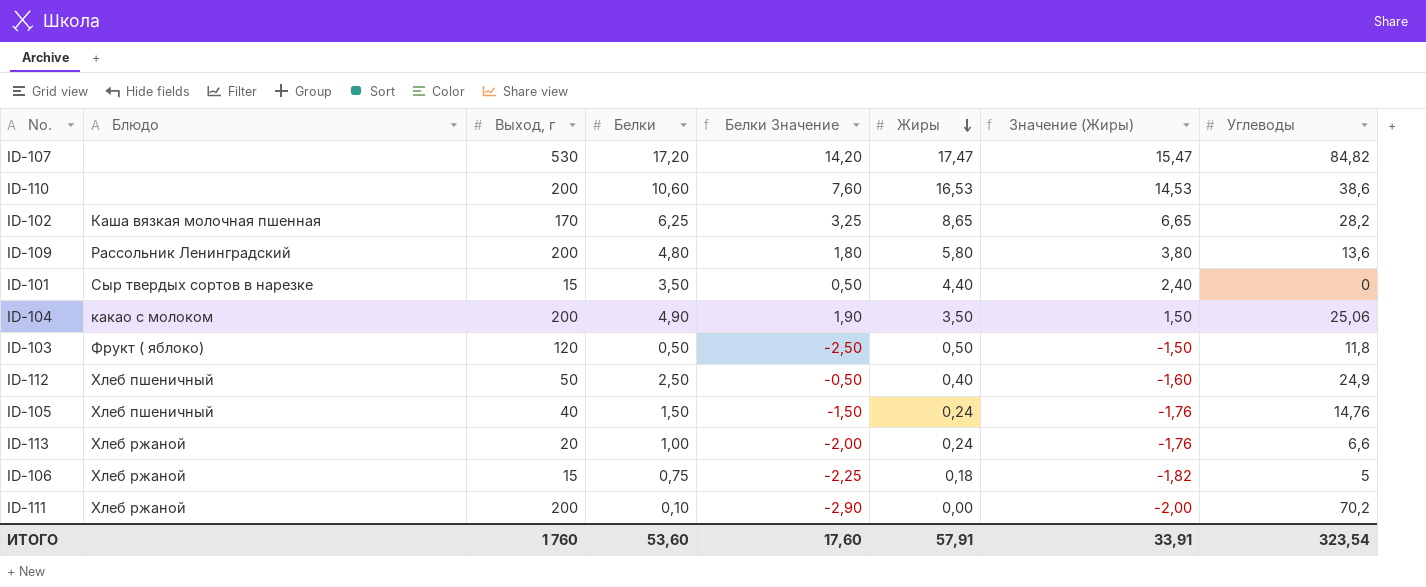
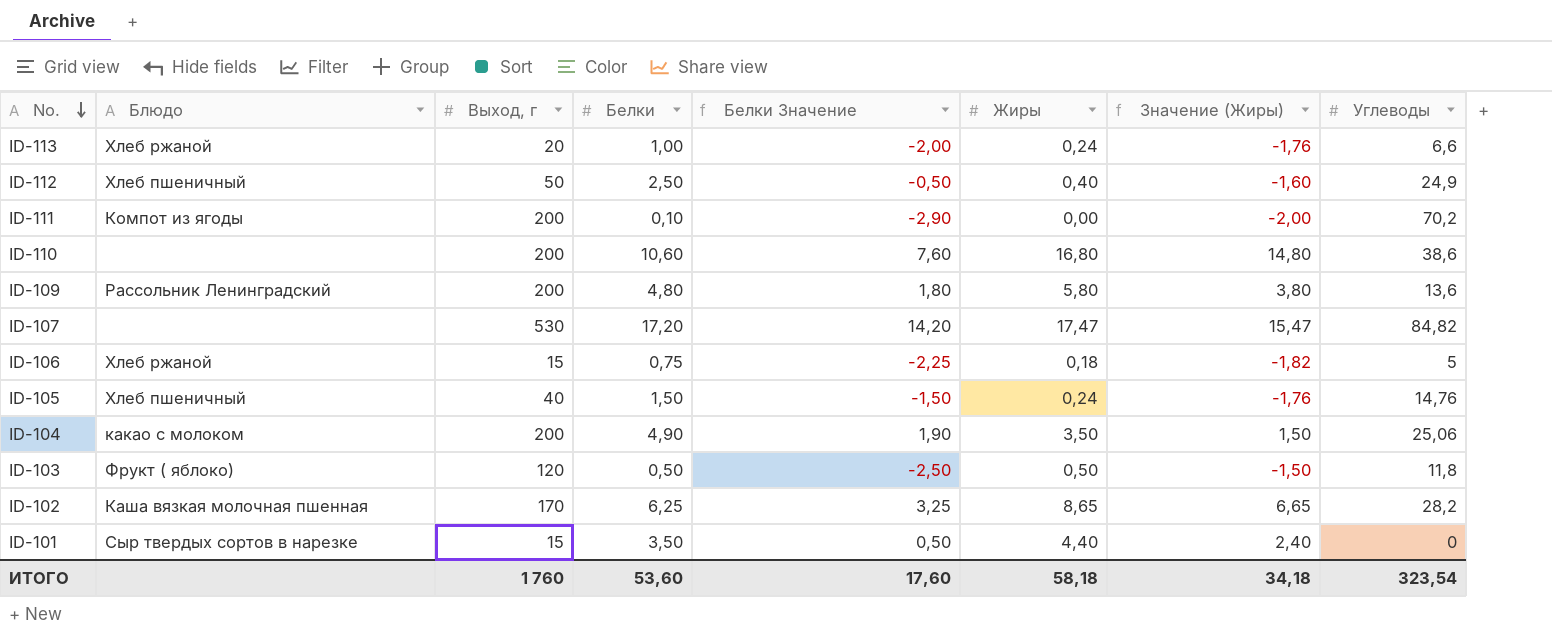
row order: Жиры descending -> No. descending
ID-111 | Блюдо: Хлеб ржаной -> Компот из ягоды
ID-110 | Жиры: 16,53 -> 16,80
ID-110 | Значение (Жиры): 14,53 -> 14,80
ИТОГО | Жиры: 57,91 -> 58,18
ИТОГО | Значение (Жиры): 33,91 -> 34,18

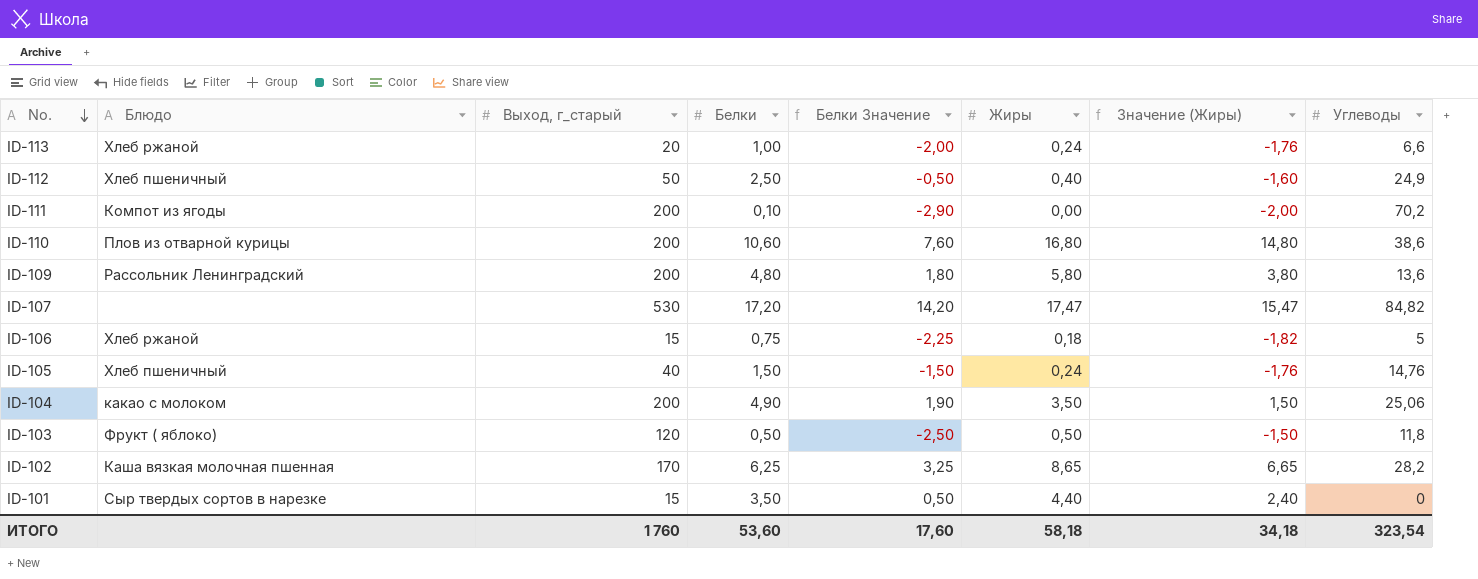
column name: Выход, г -> Выход, г_старый
ID-110 | Блюдо: none -> Плов из отварной курицы

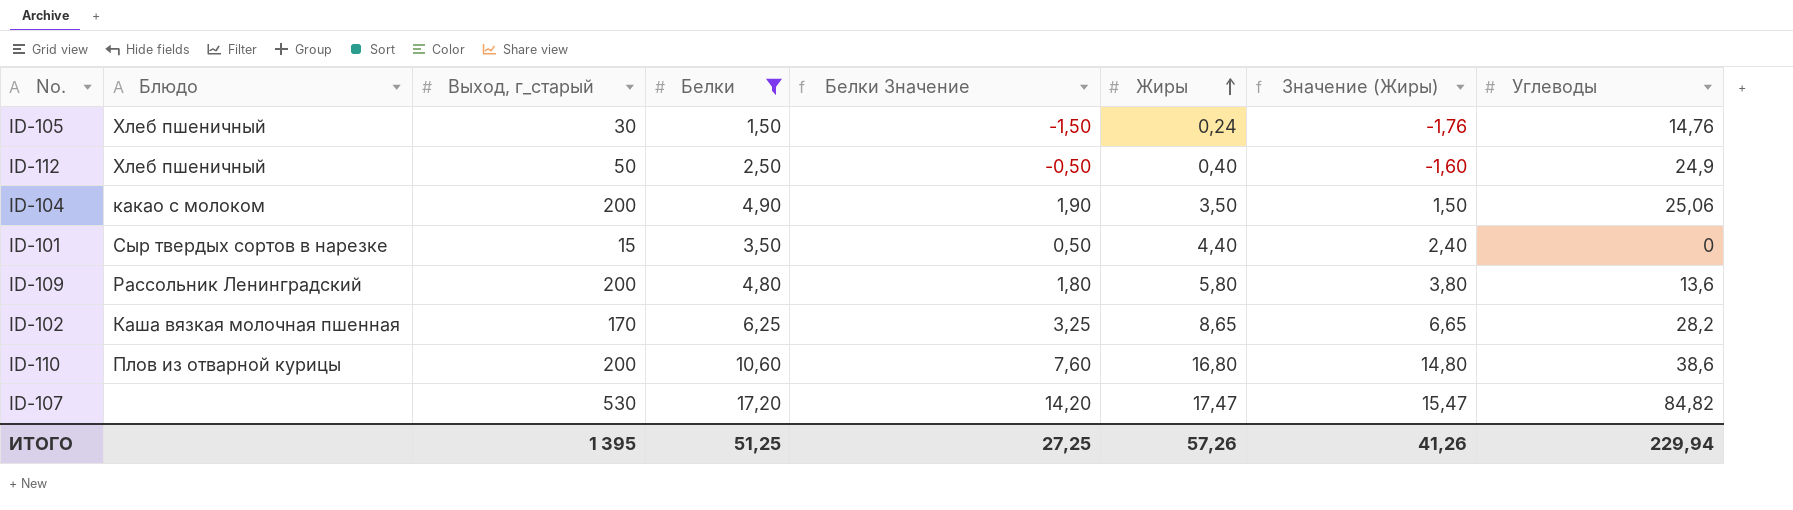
filter: none -> Белки >= 1,50
row order: No. descending -> Жиры ascending
ID-105 | Выход, г_старый: 40 -> 30
ИТОГО | Выход, г_старый: 1 760 -> 1 395
ИТОГО | Белки: 53,60 -> 51,25
ИТОГО | Белки Значение: 17,60 -> 27,25
ИТОГО | Жиры: 58,18 -> 57,26
ИТОГО | Значение (Жиры): 34,18 -> 41,26
ИТОГО | Углеводы: 323,54 -> 229,94

